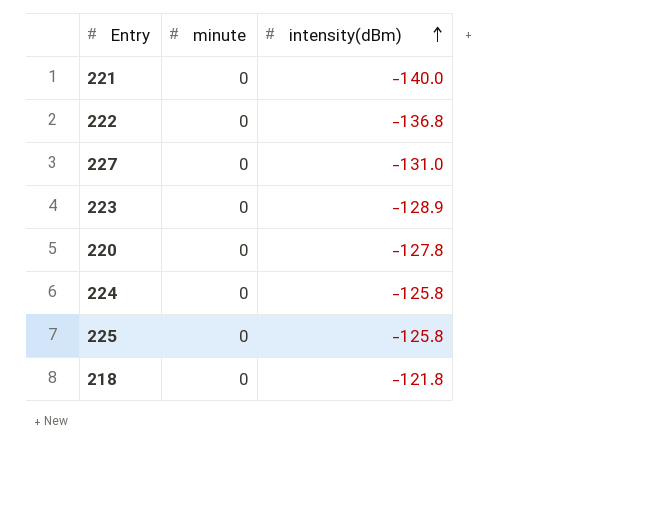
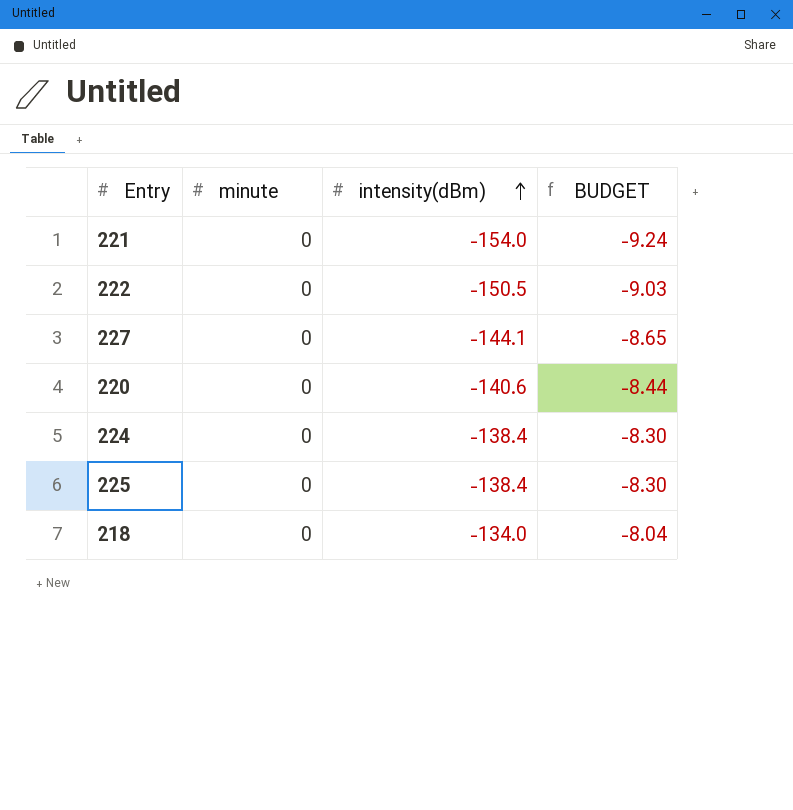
column BUDGET | formula: none -> [intensity(dBm)] * 0.06
row 223: 0 | -128.9 -> none
221 | intensity(dBm): -140.0 -> -154.0
222 | intensity(dBm): -136.8 -> -150.5
227 | intensity(dBm): -131.0 -> -144.1
220 | intensity(dBm): -127.8 -> -140.6
224 | intensity(dBm): -125.8 -> -138.4
225 | intensity(dBm): -125.8 -> -138.4
218 | intensity(dBm): -121.8 -> -134.0

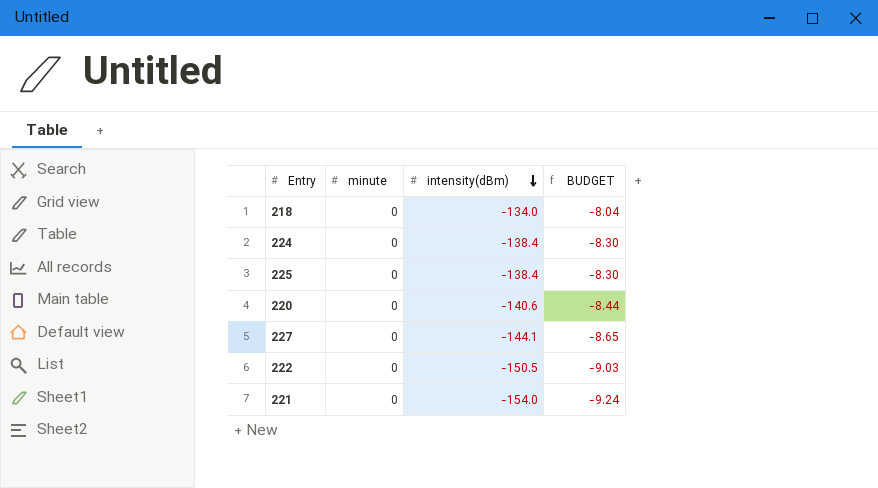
row order: intensity(dBm) ascending -> intensity(dBm) descending

